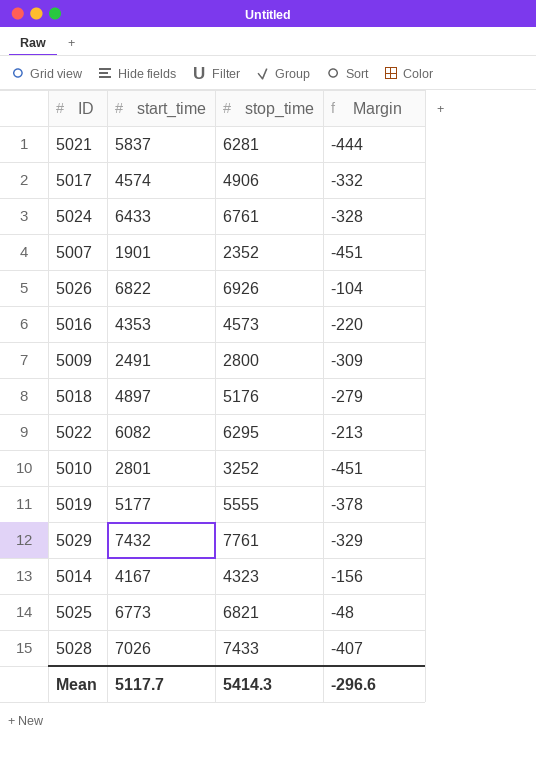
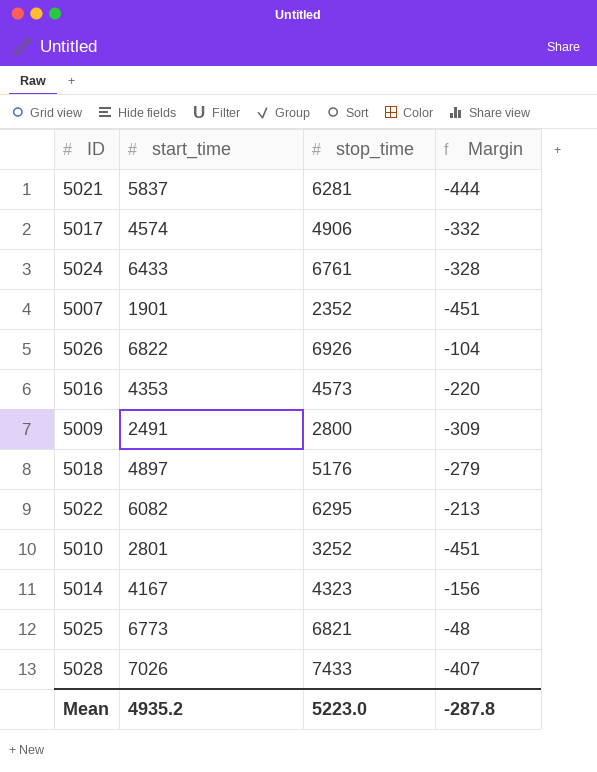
row 5019: 5177 | 5555 | -378 -> none
row 5029: 7432 | 7761 | -329 -> none
Mean | start_time: 5117.7 -> 4935.2
Mean | stop_time: 5414.3 -> 5223.0
Mean | Margin: -296.6 -> -287.8

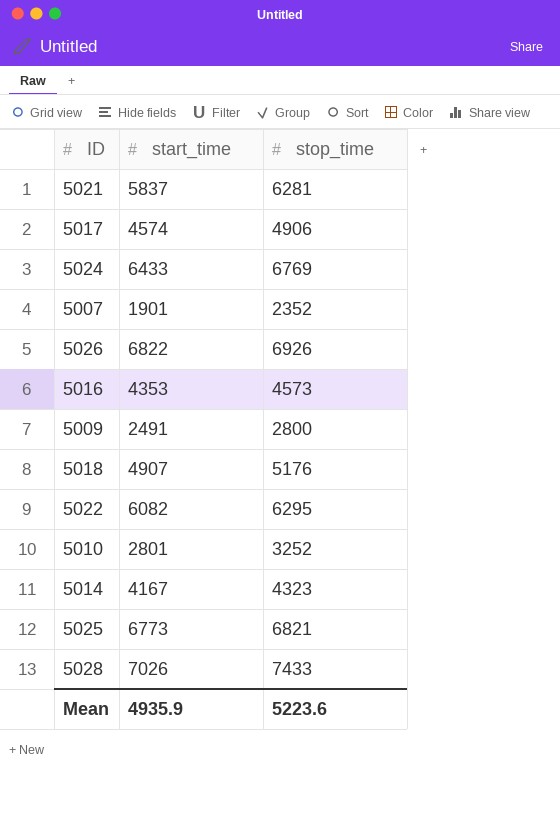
column Margin | formula: [start_time] - [stop_time] -> none
5024 | stop_time: 6761 -> 6769
5018 | start_time: 4897 -> 4907
Mean | start_time: 4935.2 -> 4935.9
Mean | stop_time: 5223.0 -> 5223.6

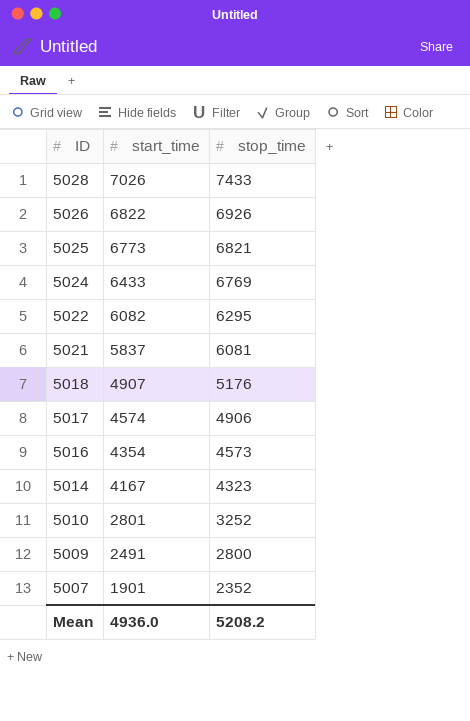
row order: none -> ID descending
5021 | stop_time: 6281 -> 6081
5016 | start_time: 4353 -> 4354
Mean | start_time: 4935.9 -> 4936.0
Mean | stop_time: 5223.6 -> 5208.2

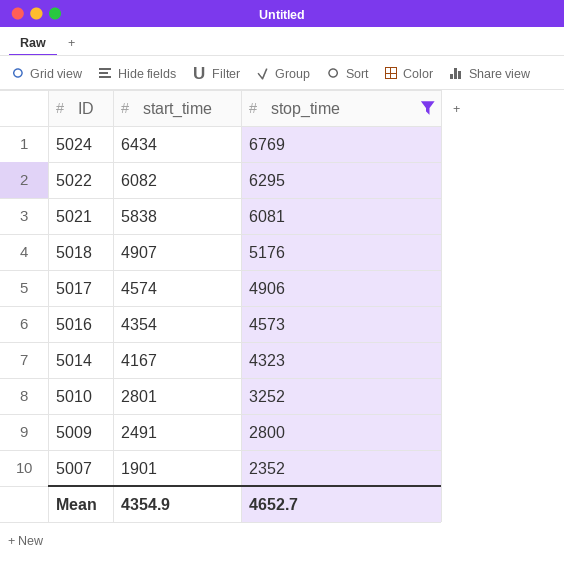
filter: none -> stop_time <= 6769
5024 | start_time: 6433 -> 6434
5021 | start_time: 5837 -> 5838
Mean | start_time: 4936.0 -> 4354.9
Mean | stop_time: 5208.2 -> 4652.7

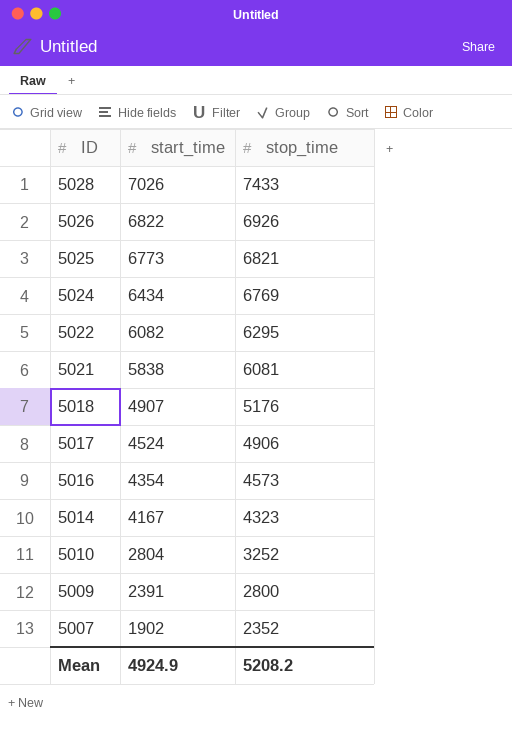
filter: stop_time <= 6769 -> none
5017 | start_time: 4574 -> 4524
5010 | start_time: 2801 -> 2804
5009 | start_time: 2491 -> 2391
5007 | start_time: 1901 -> 1902
Mean | start_time: 4354.9 -> 4924.9
Mean | stop_time: 4652.7 -> 5208.2

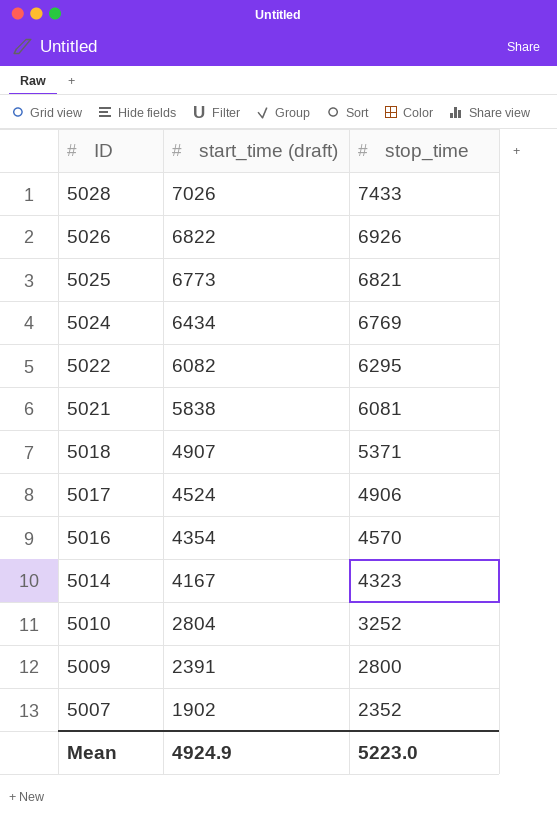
column name: start_time -> start_time (draft)
5018 | stop_time: 5176 -> 5371
5016 | stop_time: 4573 -> 4570
Mean | stop_time: 5208.2 -> 5223.0

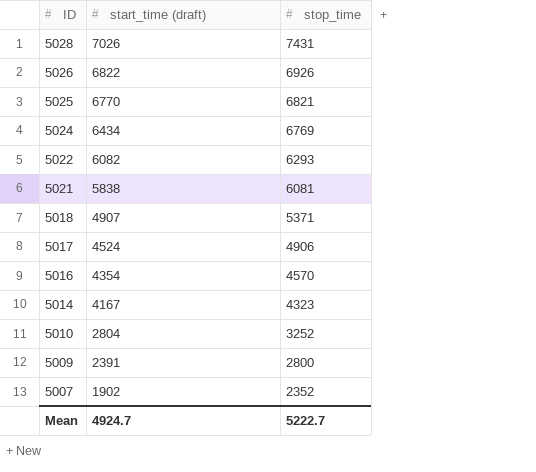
5028 | stop_time: 7433 -> 7431
5025 | start_time (draft): 6773 -> 6770
5022 | stop_time: 6295 -> 6293
Mean | start_time (draft): 4924.9 -> 4924.7
Mean | stop_time: 5223.0 -> 5222.7

